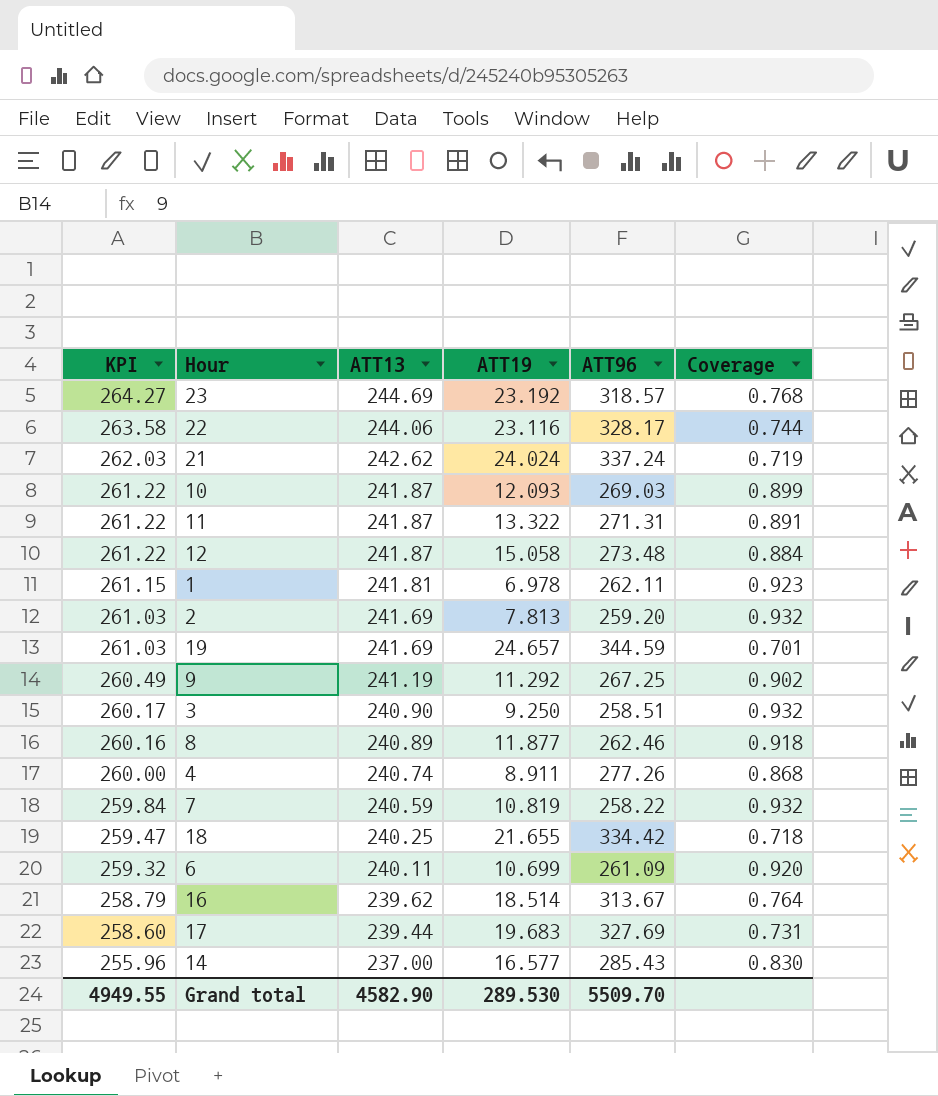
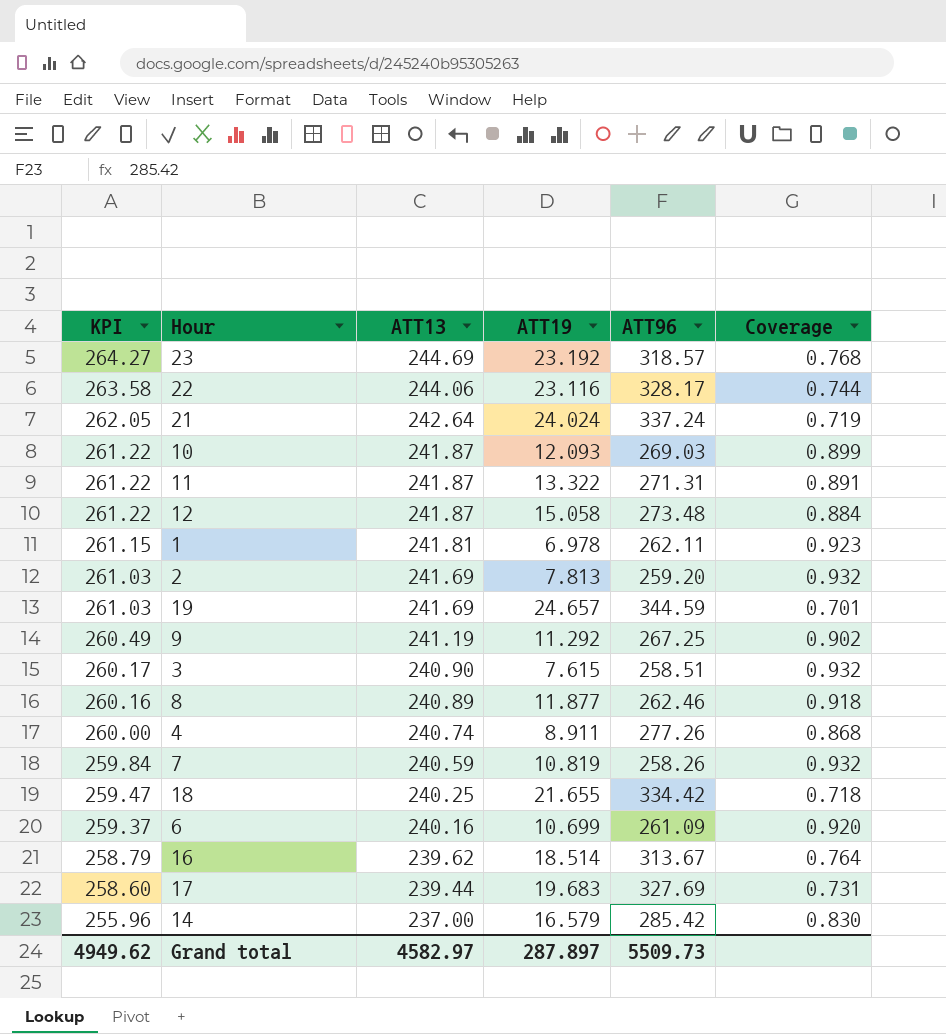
21 | KPI: 262.03 -> 262.05
21 | ATT13: 242.62 -> 242.64
3 | ATT19: 9.250 -> 7.615
7 | ATT96: 258.22 -> 258.26
6 | KPI: 259.32 -> 259.37
6 | ATT13: 240.11 -> 240.16
14 | ATT19: 16.577 -> 16.579
14 | ATT96: 285.43 -> 285.42
Grand total | KPI: 4949.55 -> 4949.62
Grand total | ATT13: 4582.90 -> 4582.97
Grand total | ATT19: 289.530 -> 287.897
Grand total | ATT96: 5509.70 -> 5509.73

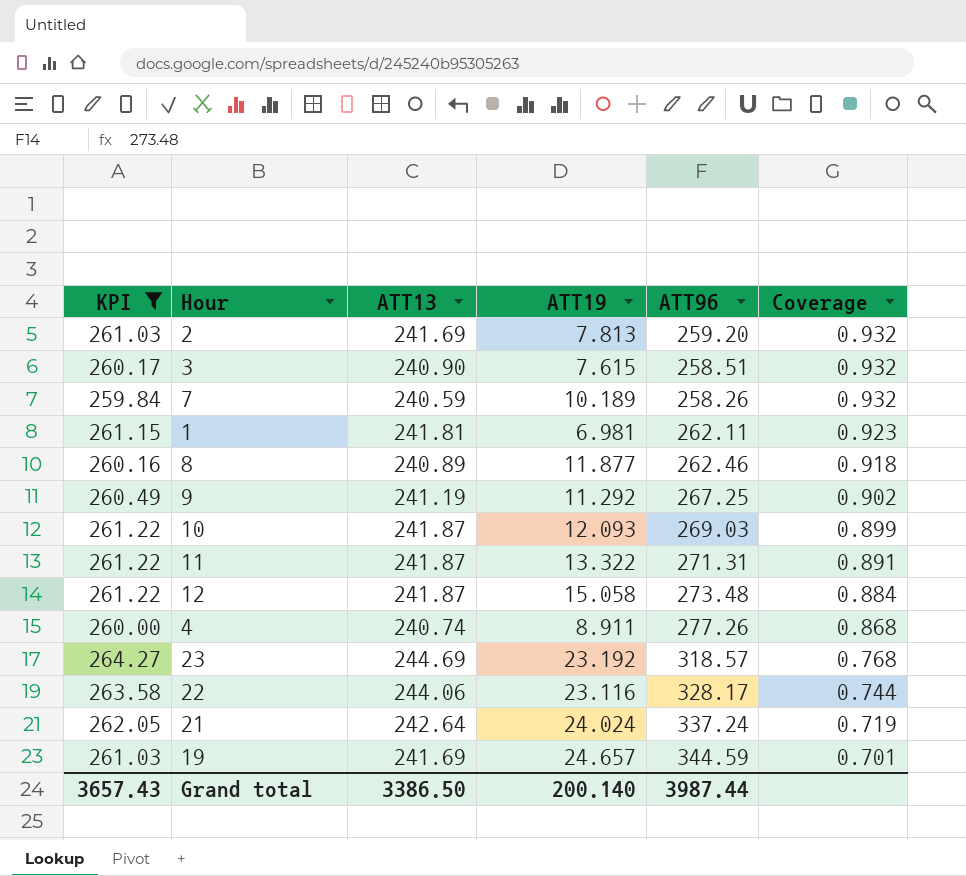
filter: none -> KPI >= 259.84
row order: KPI descending -> Coverage descending
7 | ATT19: 10.819 -> 10.189
1 | ATT19: 6.978 -> 6.981
Grand total | KPI: 4949.62 -> 3657.43
Grand total | ATT13: 4582.97 -> 3386.50
Grand total | ATT19: 287.897 -> 200.140
Grand total | ATT96: 5509.73 -> 3987.44

